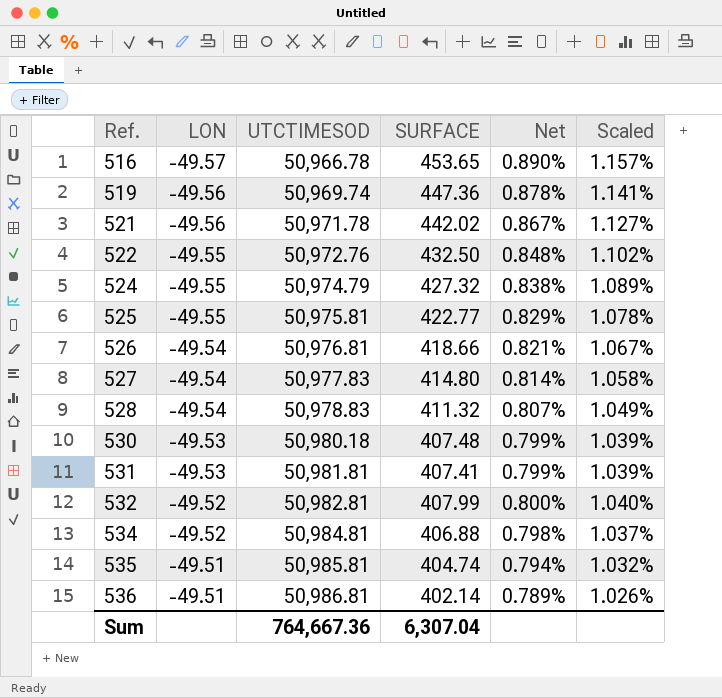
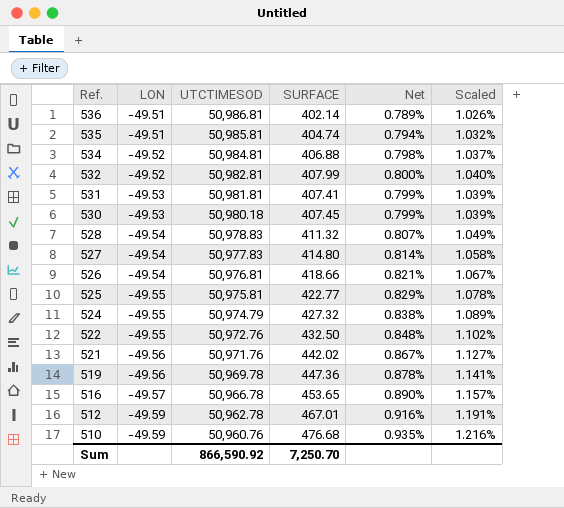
row order: Ref. ascending -> Ref. descending
530 | SURFACE: 407.48 -> 407.45
521 | UTCTIMESOD: 50,971.78 -> 50,971.76
519 | UTCTIMESOD: 50,969.74 -> 50,969.78
row 512: none -> -49.59 | 50,962.78 | 467.01 | 0.916% | 1.191%
row 510: none -> -49.59 | 50,960.76 | 476.68 | 0.935% | 1.216%
Sum | UTCTIMESOD: 764,667.36 -> 866,590.92
Sum | SURFACE: 6,307.04 -> 7,250.70

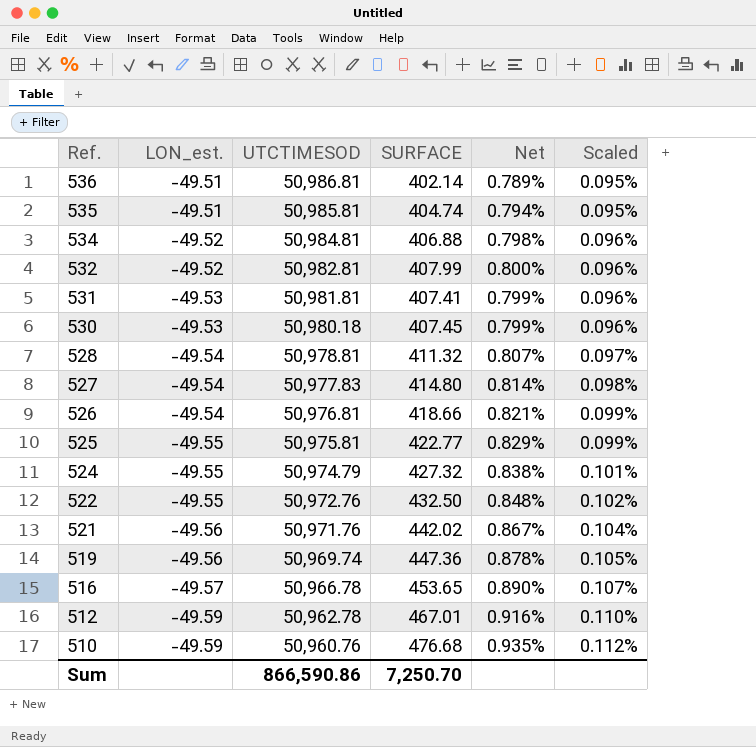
column name: LON -> LON_est.
column Scaled | formula: [Net] * 1.3 -> [Net] * 0.12
528 | UTCTIMESOD: 50,978.83 -> 50,978.81
519 | UTCTIMESOD: 50,969.78 -> 50,969.74
Sum | UTCTIMESOD: 866,590.92 -> 866,590.86

